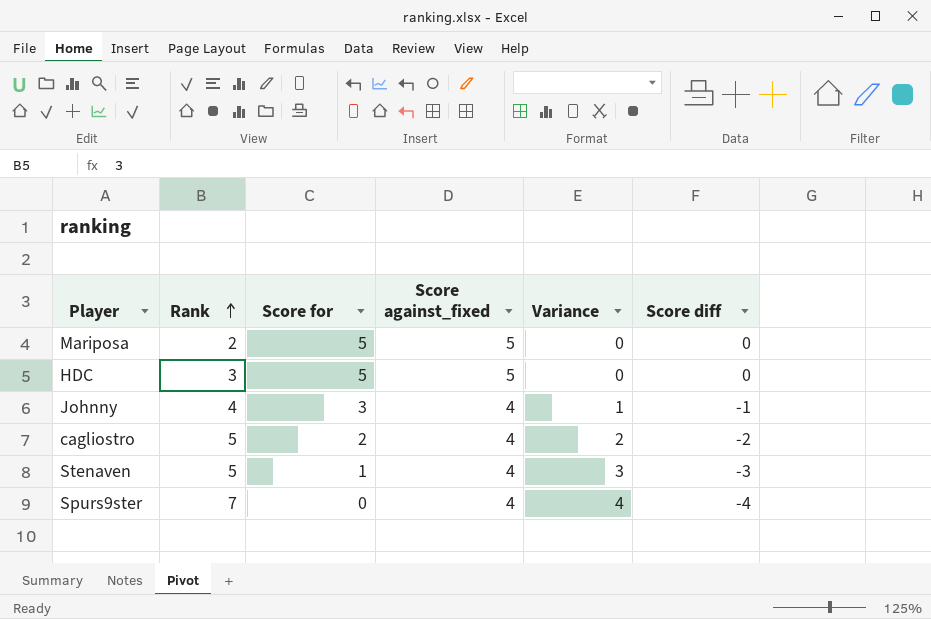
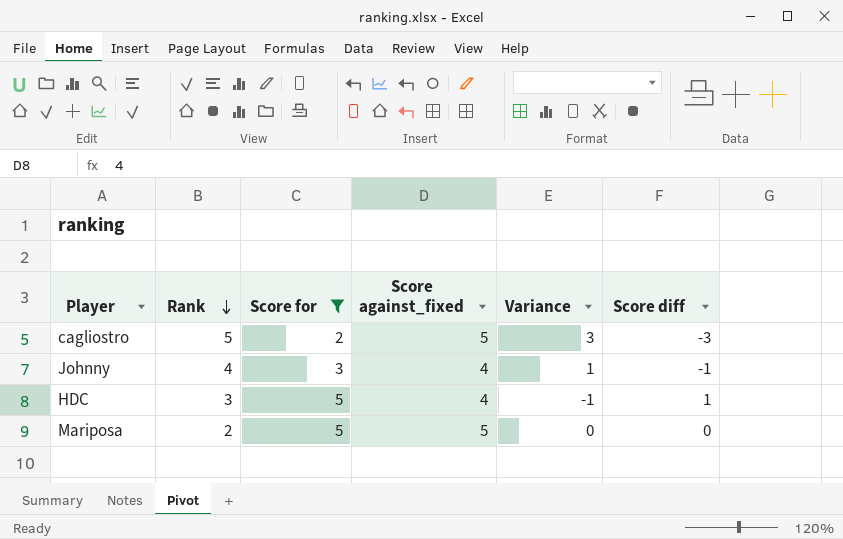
filter: none -> Score for >= 2
row order: Rank ascending -> Rank descending
cagliostro | Score against_fixed: 4 -> 5
cagliostro | Variance: 2 -> 3
cagliostro | Score diff: -2 -> -3
HDC | Score against_fixed: 5 -> 4
HDC | Variance: 0 -> -1
HDC | Score diff: 0 -> 1

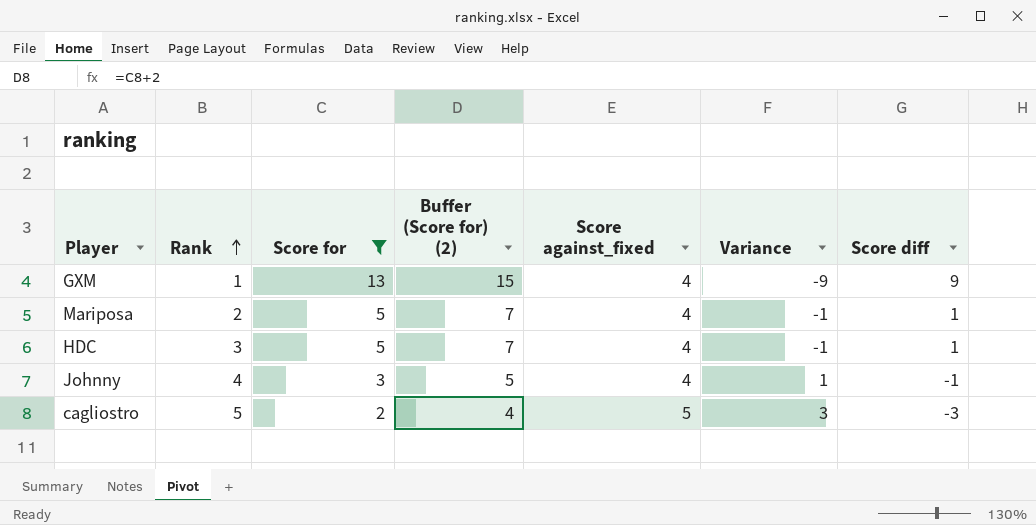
row order: Rank descending -> Rank ascending
column Buffer (Score for) (2) | formula: none -> [Score for] + 2
row GXM: none -> 1 | 13 | 15 | 4 | -9 | 9
Mariposa | Score against_fixed: 5 -> 4
Mariposa | Variance: 0 -> -1
Mariposa | Score diff: 0 -> 1

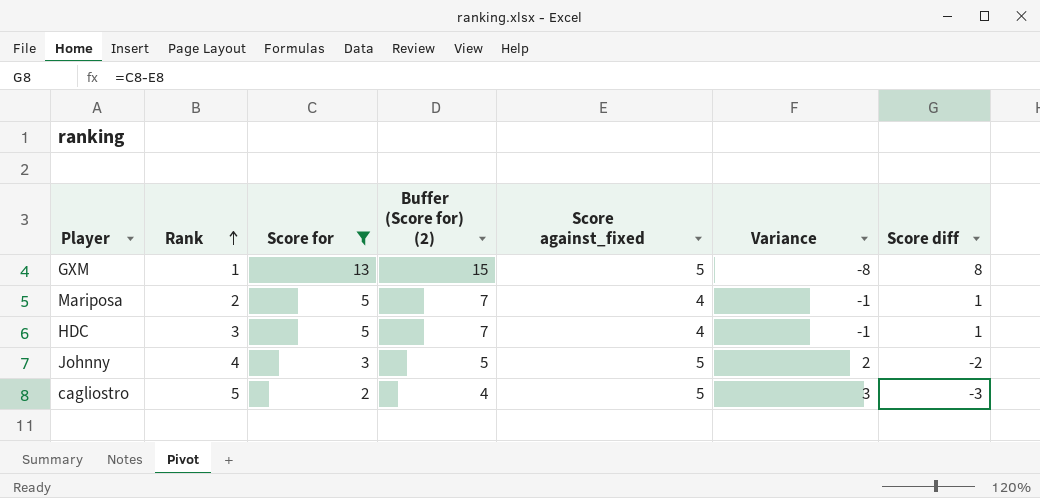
GXM | Score against_fixed: 4 -> 5
GXM | Variance: -9 -> -8
GXM | Score diff: 9 -> 8
Johnny | Score against_fixed: 4 -> 5
Johnny | Variance: 1 -> 2
Johnny | Score diff: -1 -> -2

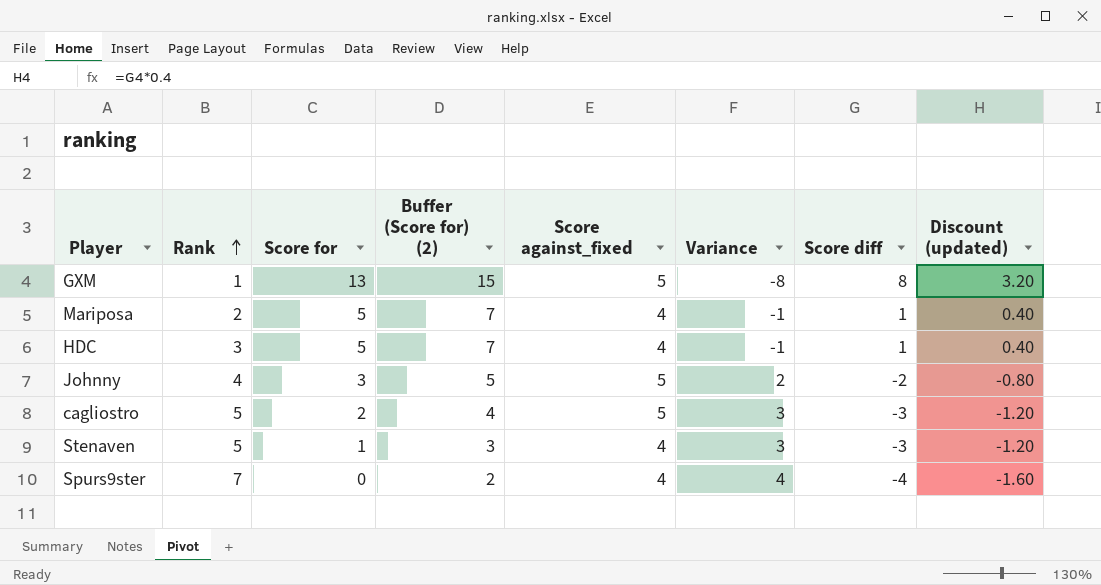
filter: Score for >= 2 -> none
column Discount (updated) | formula: none -> [Score diff] * 0.4

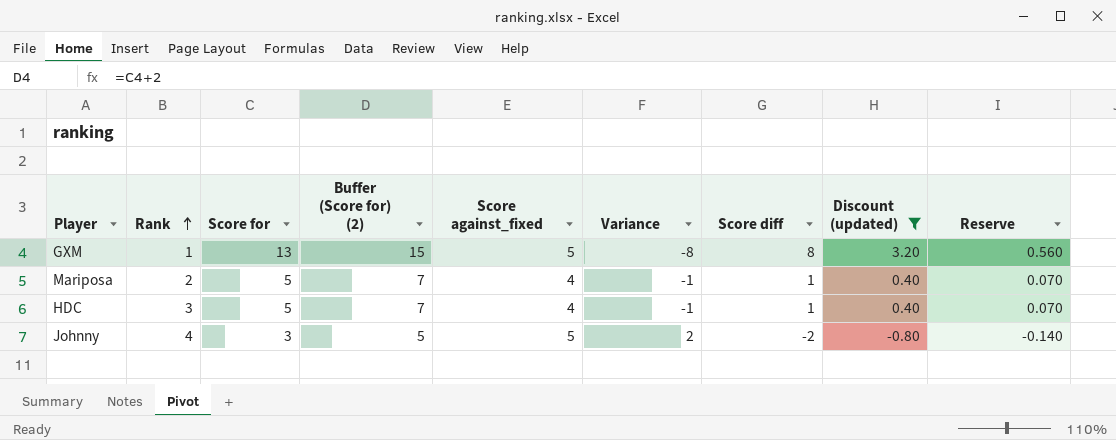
filter: none -> Discount (updated) >= -0.80
column Reserve | formula: none -> [Score diff] * 0.07

